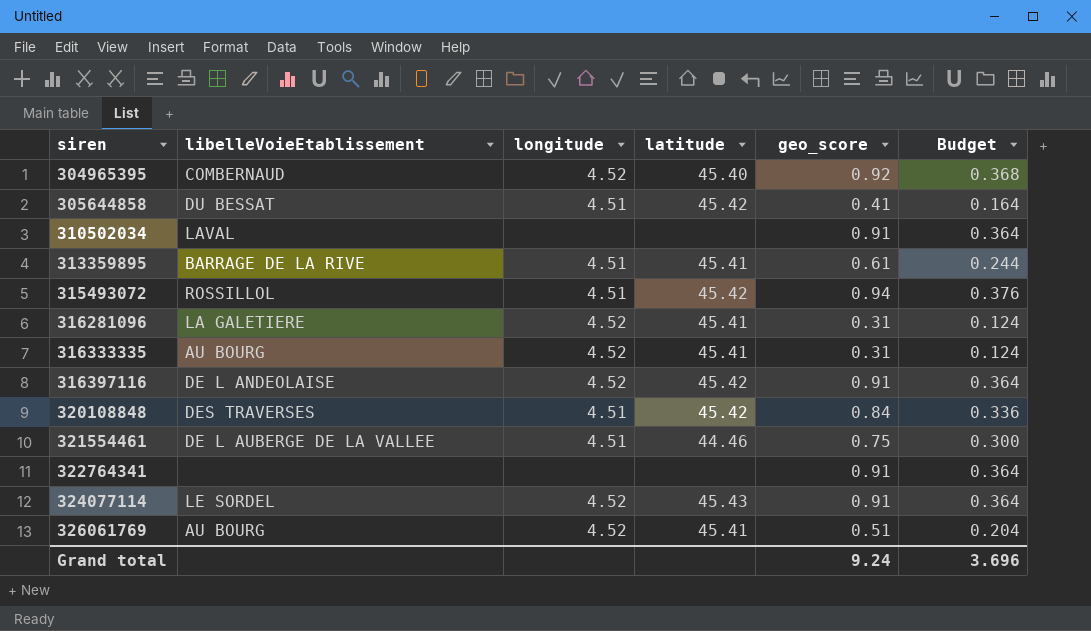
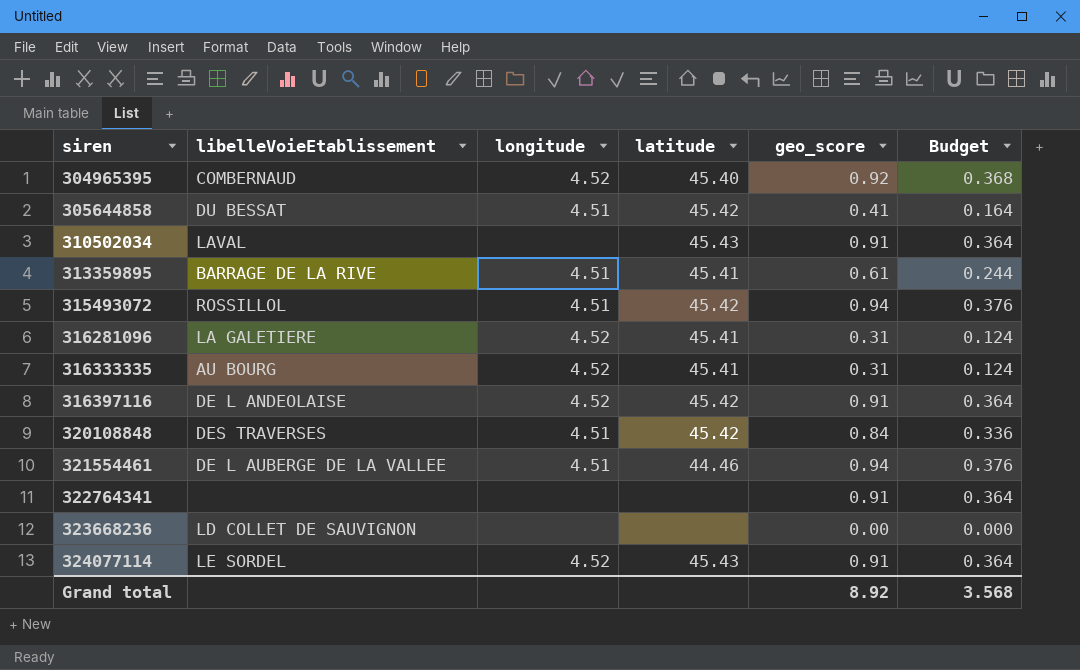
row 326061769: AU BOURG | 4.52 | 45.41 | 0.51 | 0.204 -> none
310502034 | latitude: none -> 45.43
321554461 | geo_score: 0.75 -> 0.94
321554461 | Budget: 0.300 -> 0.376
row 323668236: none -> LD COLLET DE SAUVIGNON | none | none | 0.00 | 0.000
Grand total | geo_score: 9.24 -> 8.92
Grand total | Budget: 3.696 -> 3.568

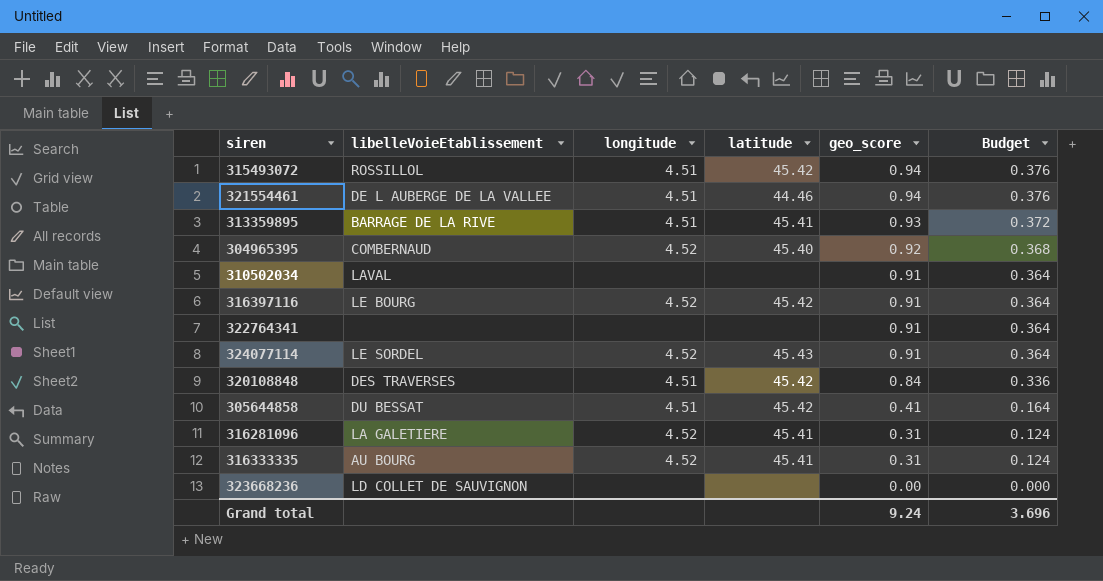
row order: siren ascending -> geo_score descending
313359895 | geo_score: 0.61 -> 0.93
313359895 | Budget: 0.244 -> 0.372
310502034 | latitude: 45.43 -> none
316397116 | libelleVoieEtablissement: DE L ANDEOLAISE -> LE BOURG
Grand total | geo_score: 8.92 -> 9.24
Grand total | Budget: 3.568 -> 3.696

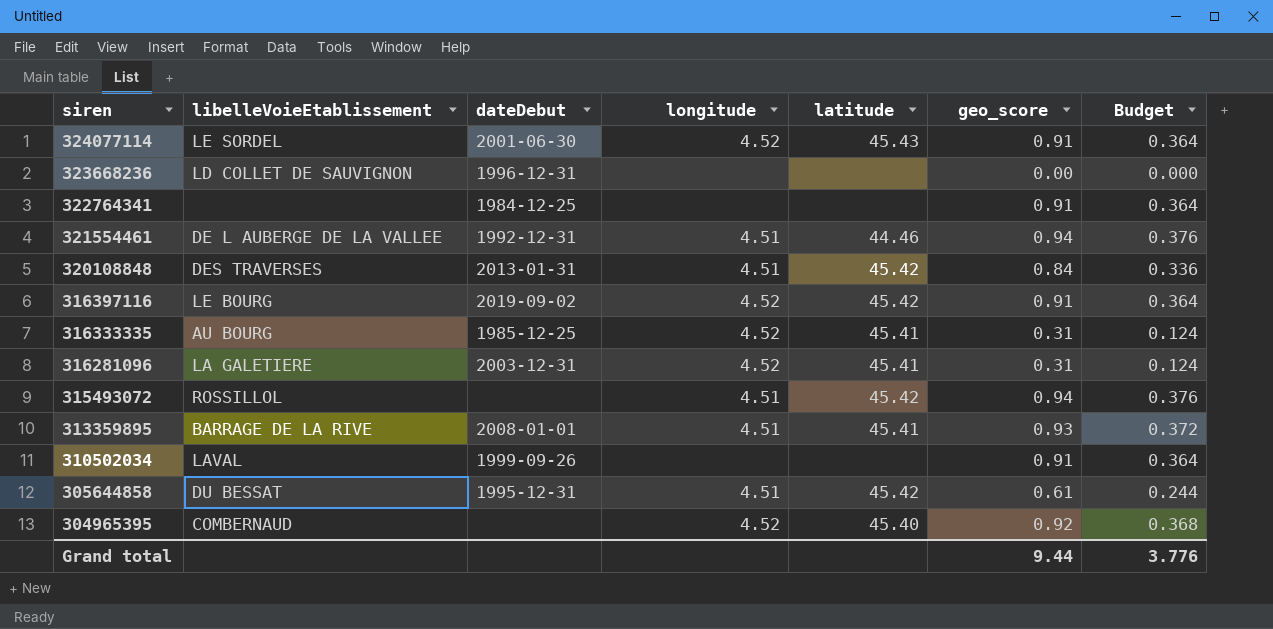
row order: geo_score descending -> siren descending
column dateDebut | position: none -> 3
305644858 | geo_score: 0.41 -> 0.61
305644858 | Budget: 0.164 -> 0.244
Grand total | geo_score: 9.24 -> 9.44
Grand total | Budget: 3.696 -> 3.776

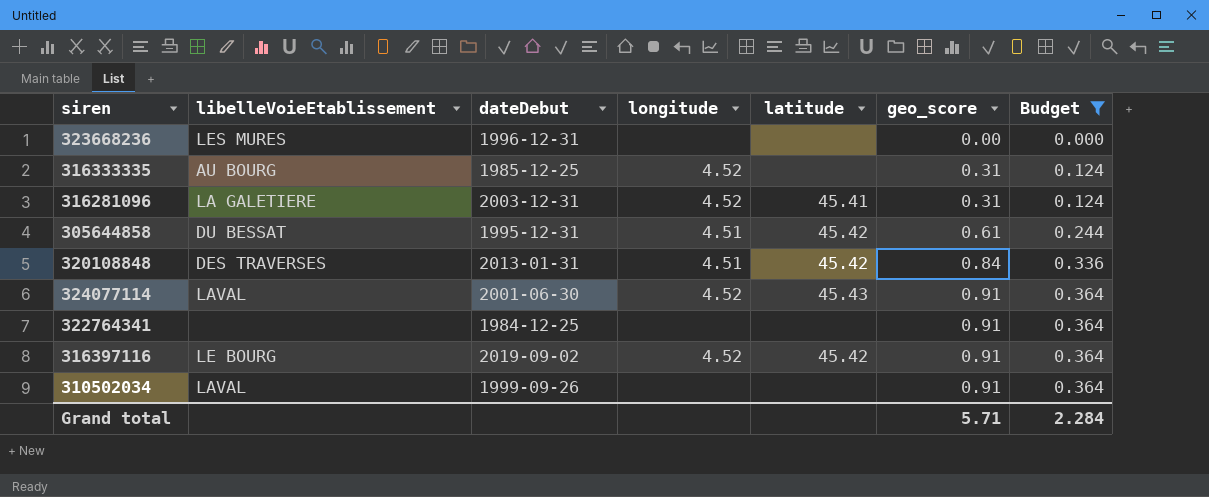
filter: none -> Budget <= 0.364
row order: siren descending -> geo_score ascending
323668236 | libelleVoieEtablissement: LD COLLET DE SAUVIGNON -> LES MURES
316333335 | latitude: 45.41 -> none
324077114 | libelleVoieEtablissement: LE SORDEL -> LAVAL
Grand total | geo_score: 9.44 -> 5.71
Grand total | Budget: 3.776 -> 2.284

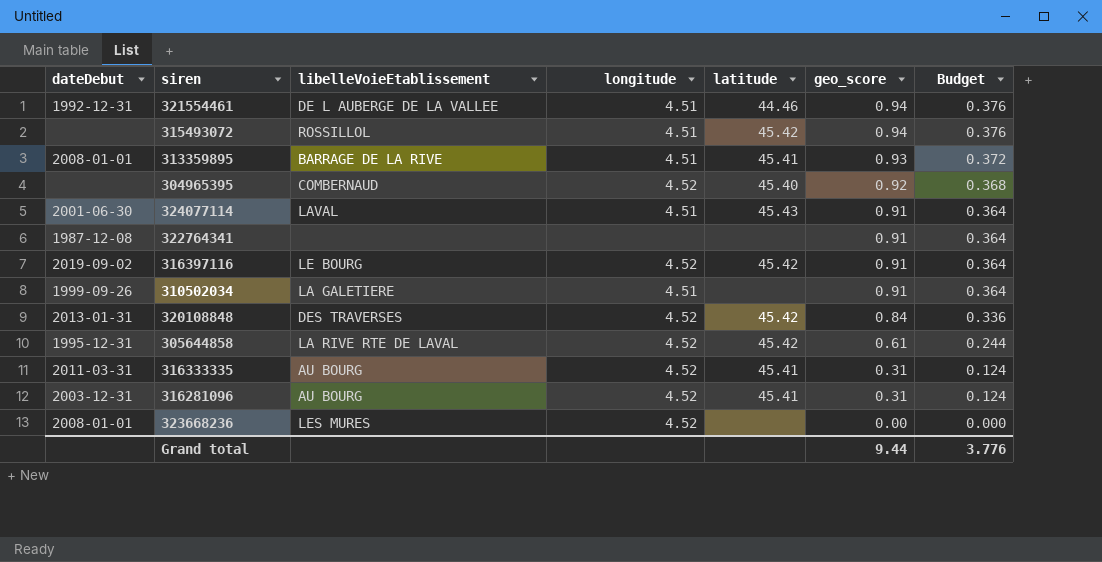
filter: Budget <= 0.364 -> none
row order: geo_score ascending -> geo_score descending
column dateDebut | position: 3 -> 1
324077114 | longitude: 4.52 -> 4.51
322764341 | dateDebut: 1984-12-25 -> 1987-12-08
310502034 | libelleVoieEtablissement: LAVAL -> LA GALETIERE
310502034 | longitude: none -> 4.51
320108848 | longitude: 4.51 -> 4.52
305644858 | libelleVoieEtablissement: DU BESSAT -> LA RIVE RTE DE LAVAL
305644858 | longitude: 4.51 -> 4.52
316333335 | dateDebut: 1985-12-25 -> 2011-03-31
316333335 | latitude: none -> 45.41
316281096 | libelleVoieEtablissement: LA GALETIERE -> AU BOURG
323668236 | dateDebut: 1996-12-31 -> 2008-01-01
323668236 | longitude: none -> 4.52
Grand total | geo_score: 5.71 -> 9.44
Grand total | Budget: 2.284 -> 3.776

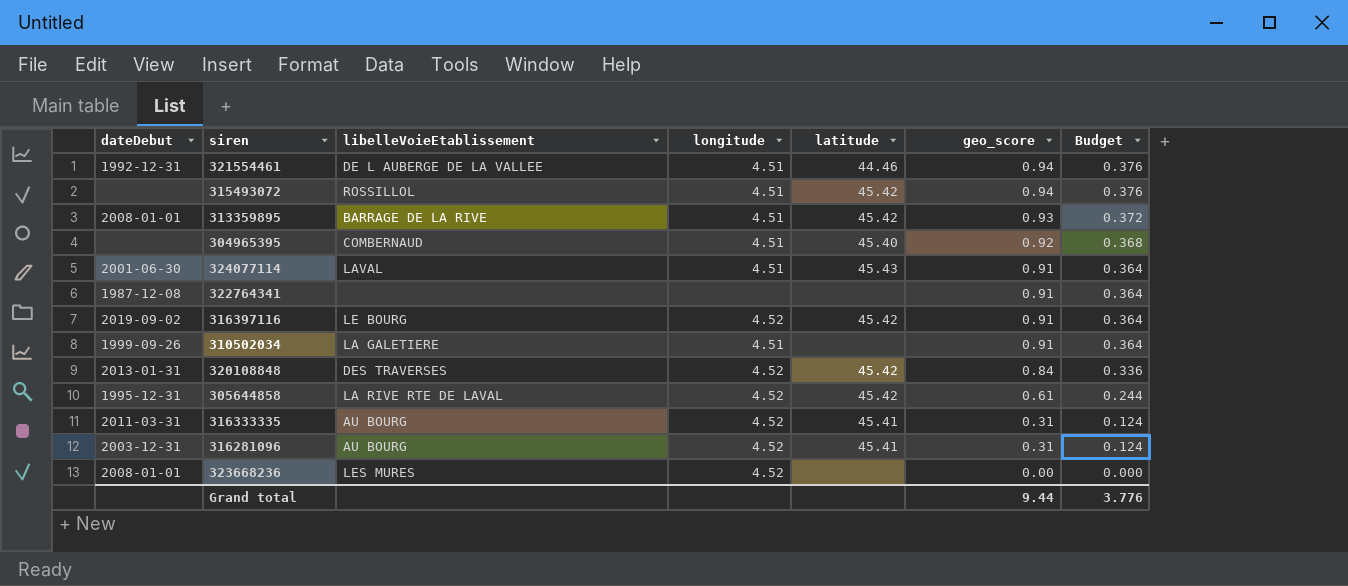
313359895 | latitude: 45.41 -> 45.42
304965395 | longitude: 4.52 -> 4.51

